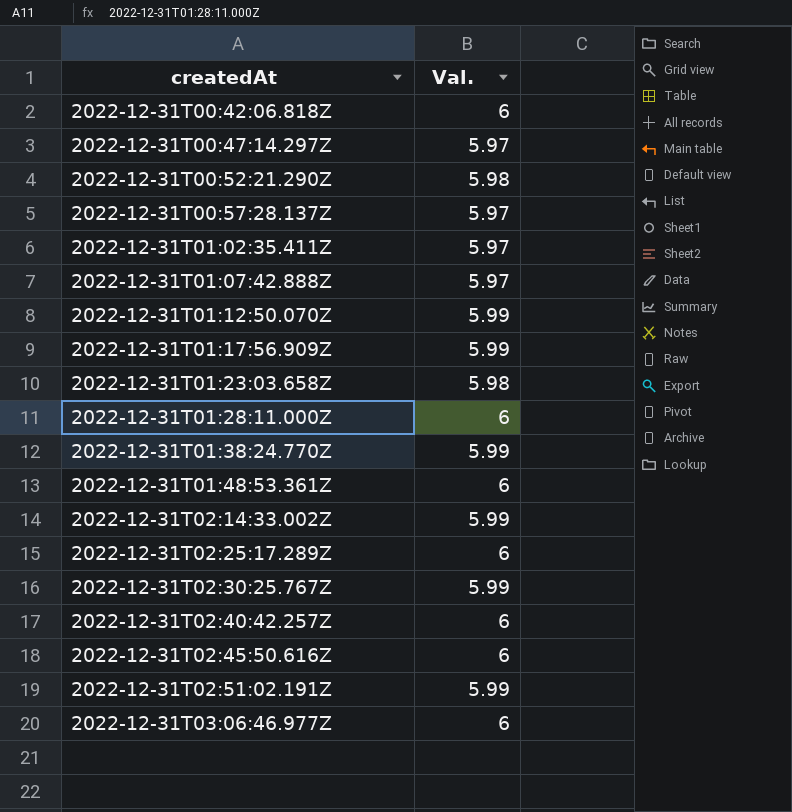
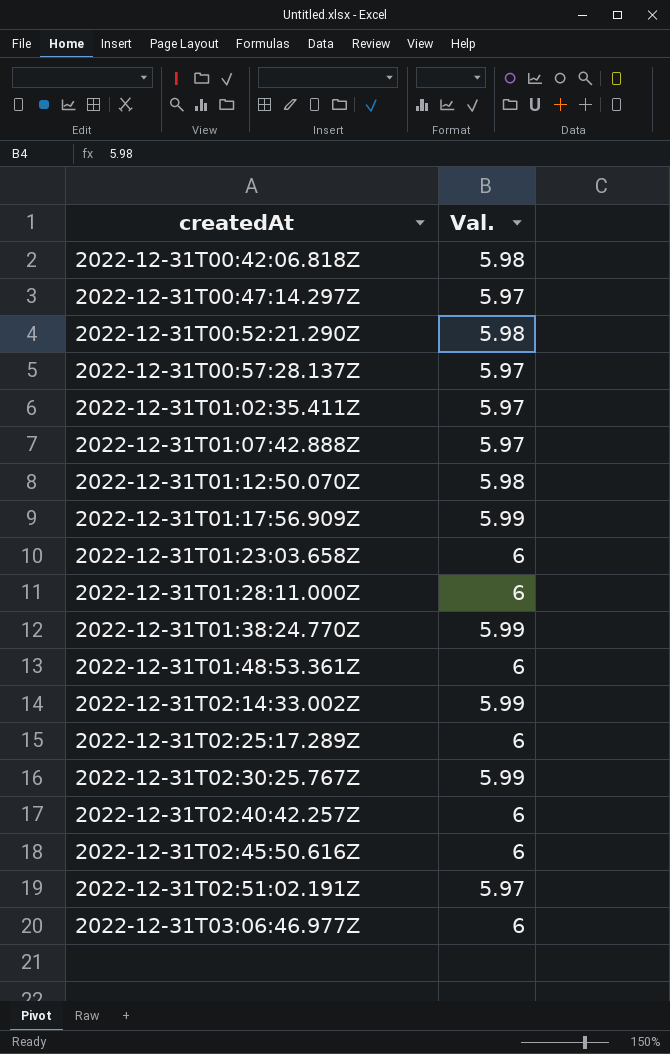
2022-12-31T00:42:06.818Z | Val.: 6 -> 5.98
2022-12-31T01:12:50.070Z | Val.: 5.99 -> 5.98
2022-12-31T01:23:03.658Z | Val.: 5.98 -> 6
2022-12-31T02:51:02.191Z | Val.: 5.99 -> 5.97

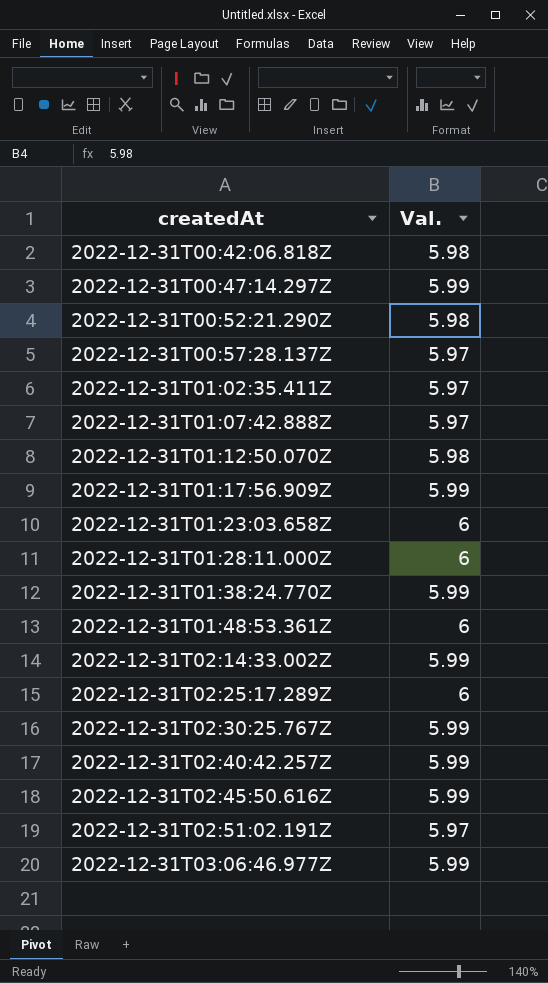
2022-12-31T00:47:14.297Z | Val.: 5.97 -> 5.99
2022-12-31T02:40:42.257Z | Val.: 6 -> 5.99
2022-12-31T02:45:50.616Z | Val.: 6 -> 5.99
2022-12-31T03:06:46.977Z | Val.: 6 -> 5.99

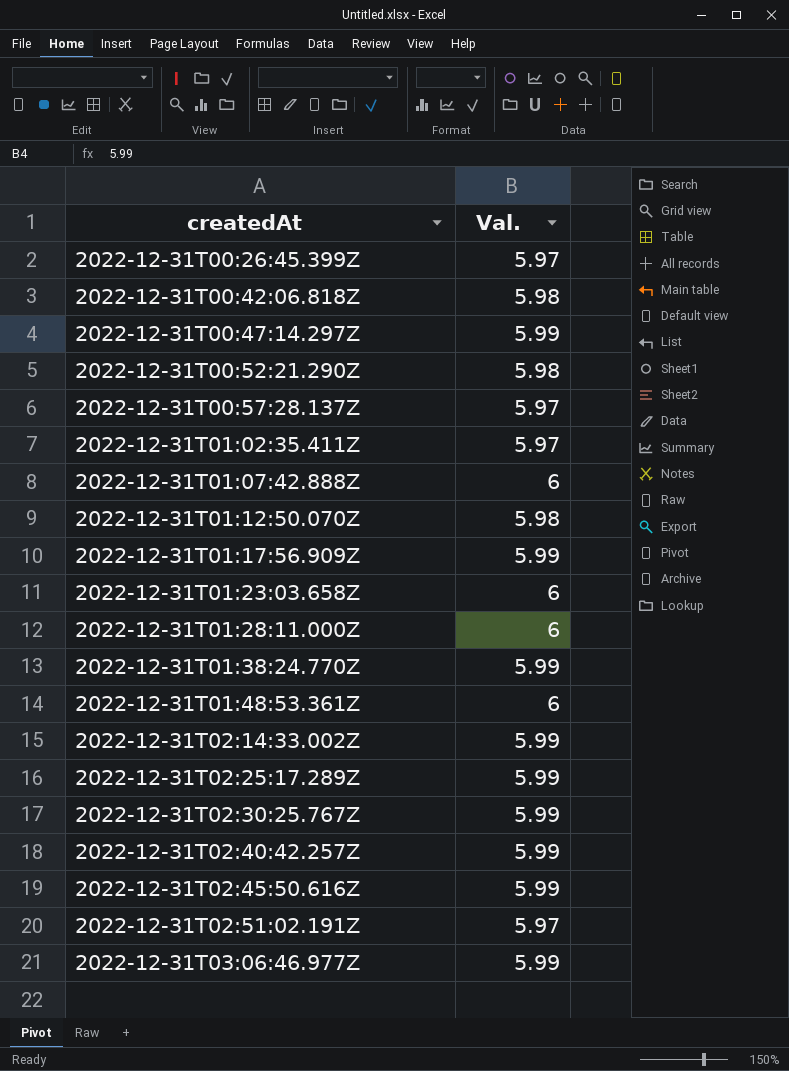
row 2022-12-31T00:26:45.399Z: none -> 5.97
2022-12-31T01:07:42.888Z | Val.: 5.97 -> 6
2022-12-31T02:25:17.289Z | Val.: 6 -> 5.99

